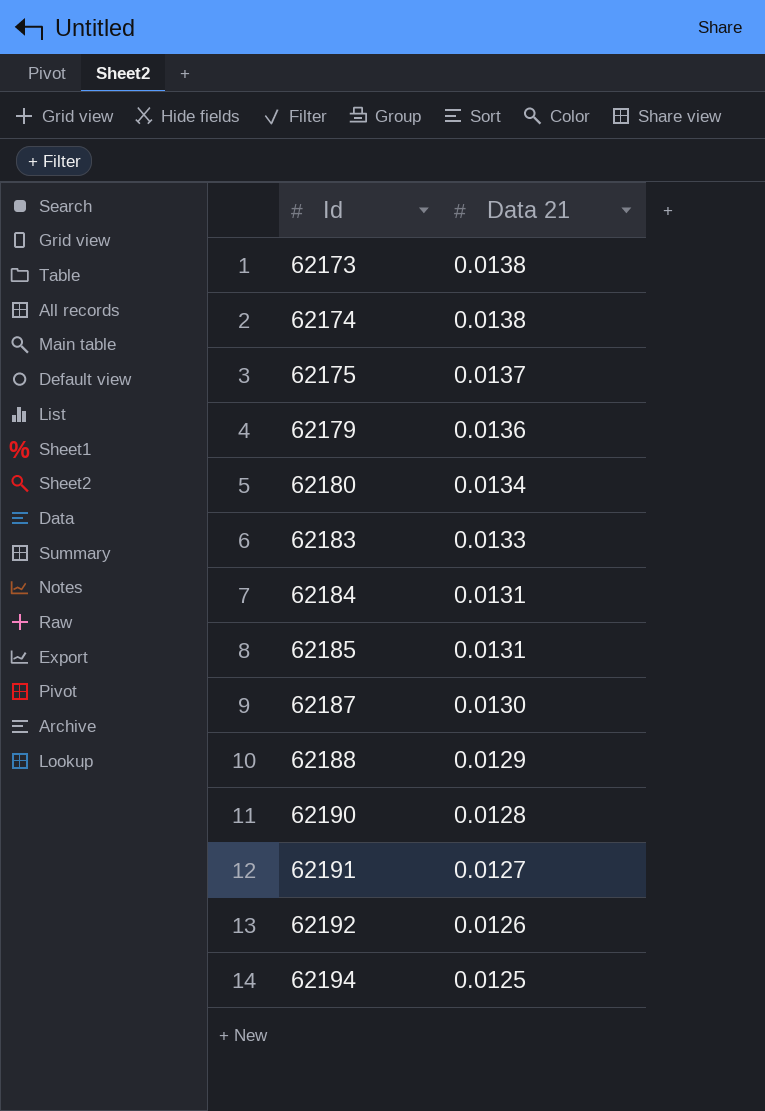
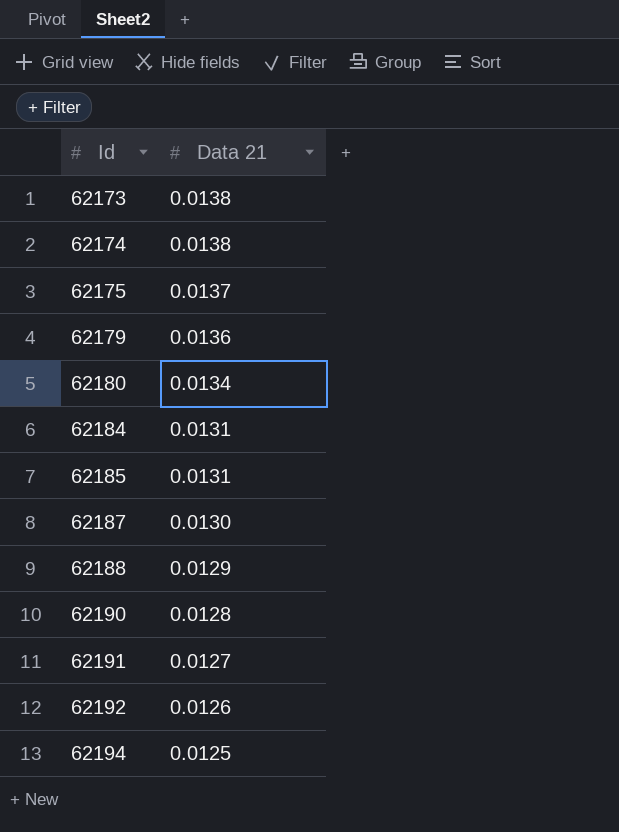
row 62183: 0.0133 -> none

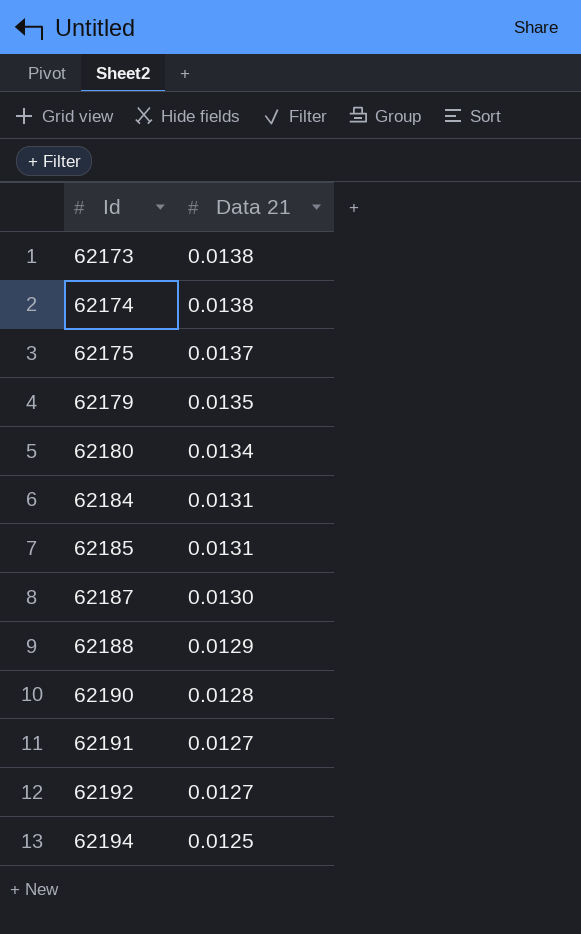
62179 | Data 21: 0.0136 -> 0.0135
62192 | Data 21: 0.0126 -> 0.0127

